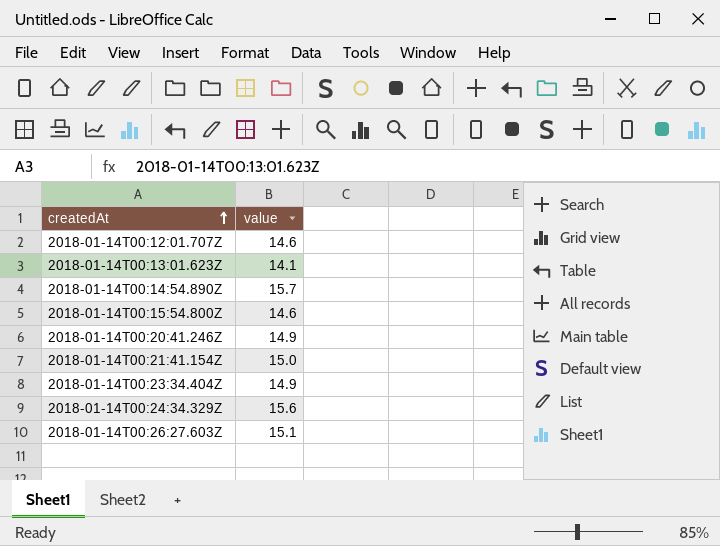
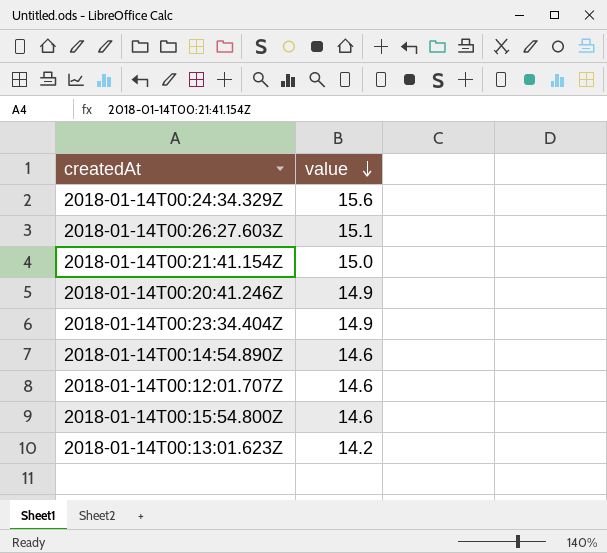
row order: createdAt ascending -> value descending
2018-01-14T00:14:54.890Z | value: 15.7 -> 14.6
2018-01-14T00:13:01.623Z | value: 14.1 -> 14.2

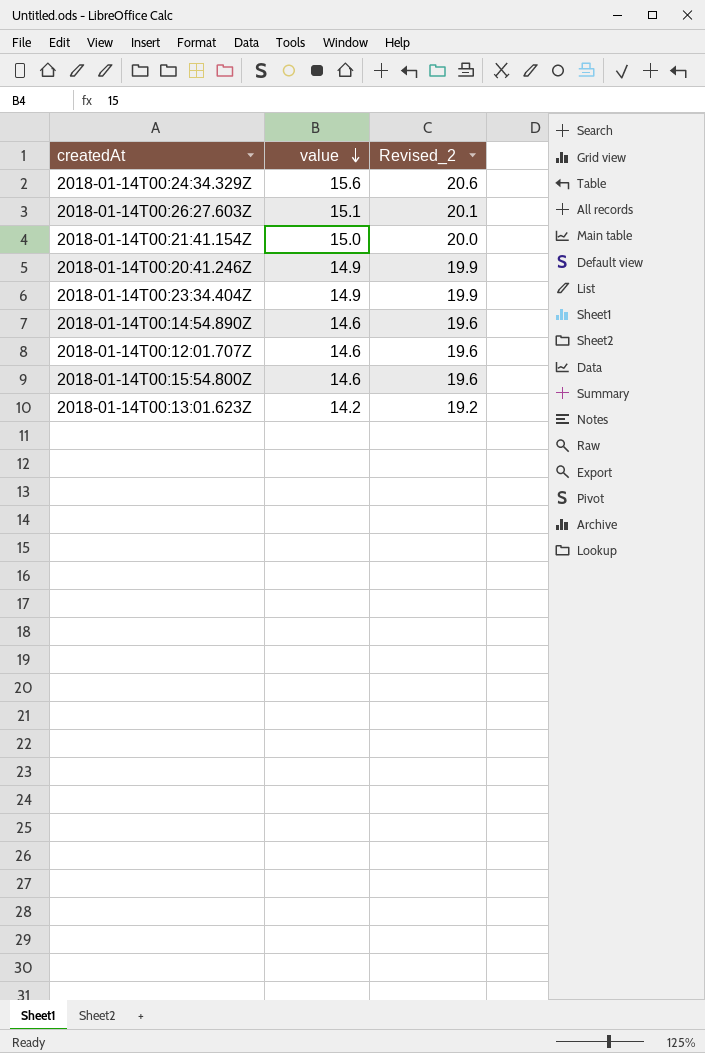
column Revised_2 | formula: none -> [value] + 5

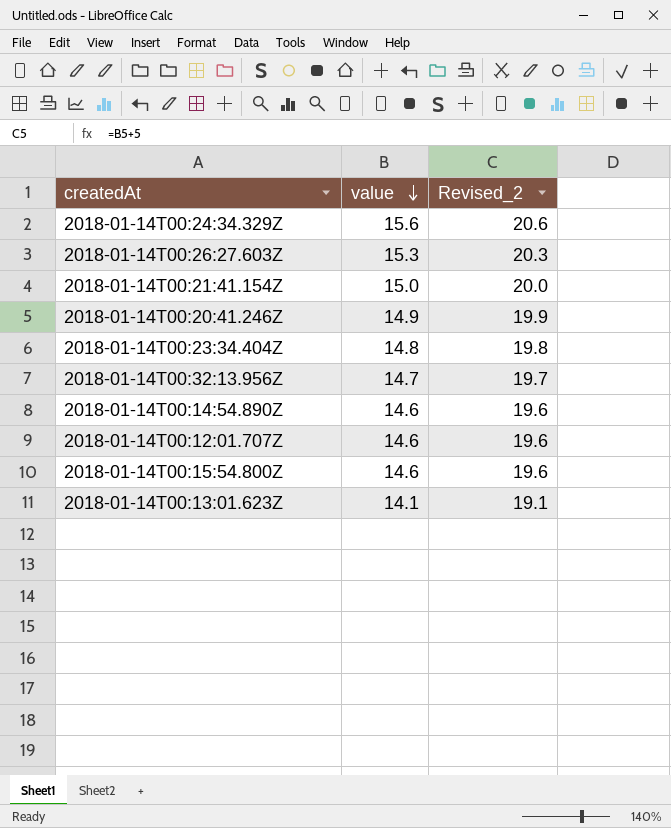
2018-01-14T00:26:27.603Z | value: 15.1 -> 15.3
2018-01-14T00:26:27.603Z | Revised_2: 20.1 -> 20.3
2018-01-14T00:23:34.404Z | value: 14.9 -> 14.8
2018-01-14T00:23:34.404Z | Revised_2: 19.9 -> 19.8
row 2018-01-14T00:32:13.956Z: none -> 14.7 | 19.7
2018-01-14T00:13:01.623Z | value: 14.2 -> 14.1
2018-01-14T00:13:01.623Z | Revised_2: 19.2 -> 19.1

